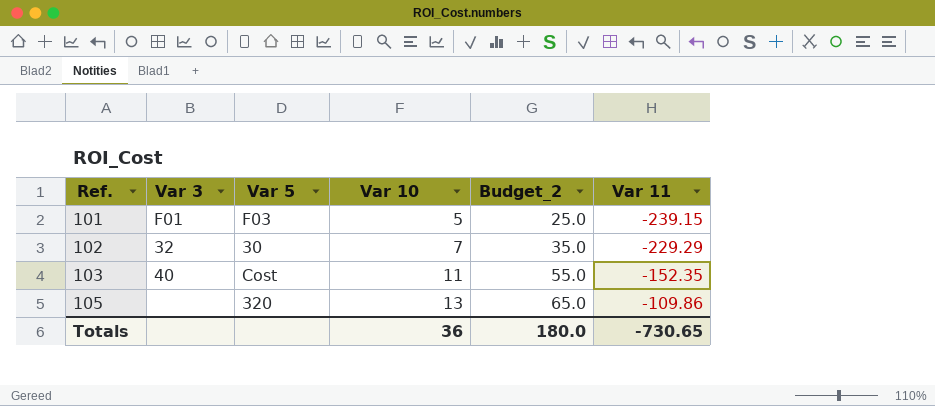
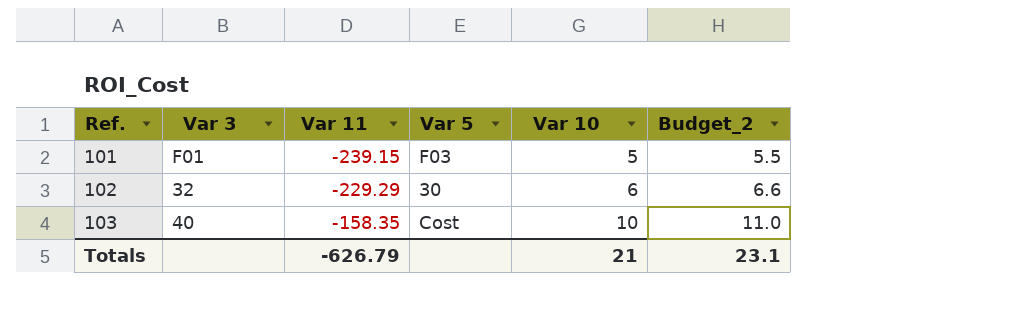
column Var 11 | position: 6 -> 3
column Budget_2 | formula: [Var 10] * 5 -> [Var 10] * 1.1
row 105: none | 320 | 13 | 65.0 | -109.86 -> none
102 | Var 10: 7 -> 6
103 | Var 11: -152.35 -> -158.35
103 | Var 10: 11 -> 10
Totals | Var 11: -730.65 -> -626.79
Totals | Var 10: 36 -> 21
Totals | Budget_2: 180.0 -> 23.1

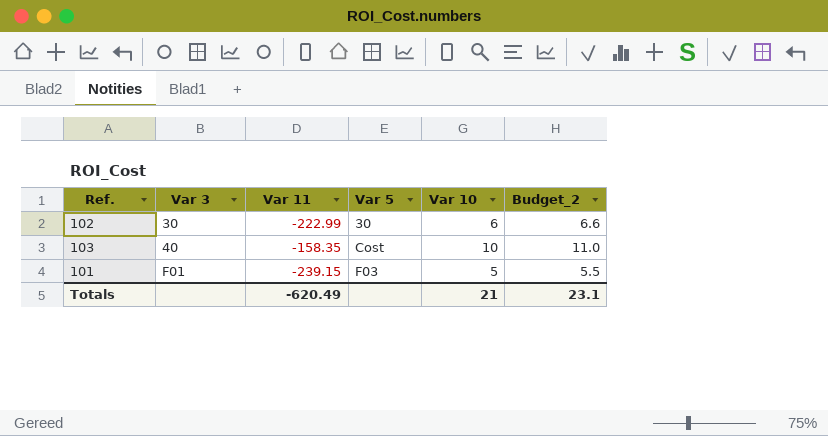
row order: Ref. ascending -> Var 3 ascending
102 | Var 3: 32 -> 30
102 | Var 11: -229.29 -> -222.99
Totals | Var 11: -626.79 -> -620.49

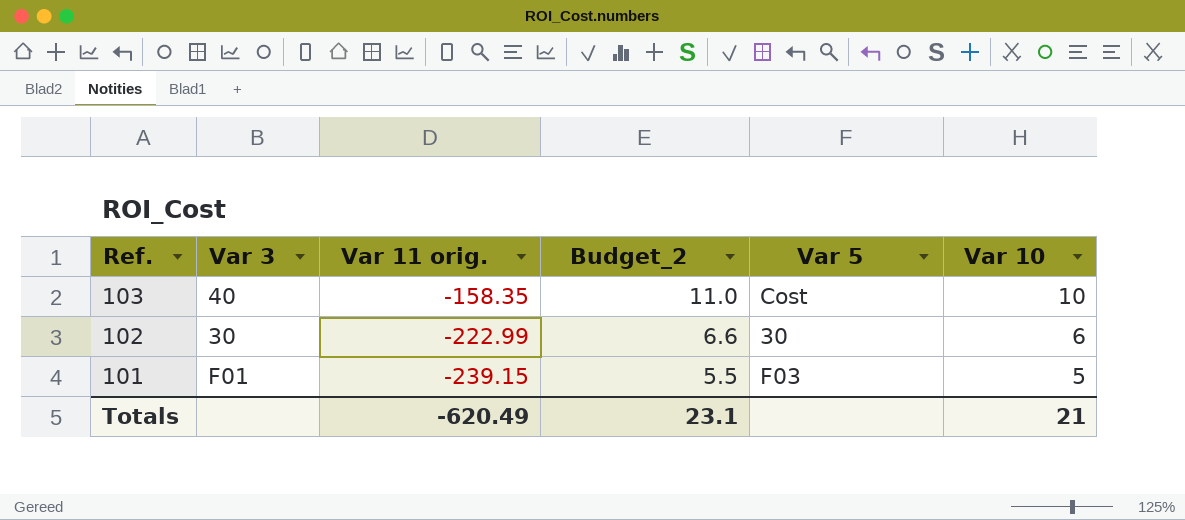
row order: Var 3 ascending -> Ref. descending
column name: Var 11 -> Var 11 orig.
column Budget_2 | position: 6 -> 4

